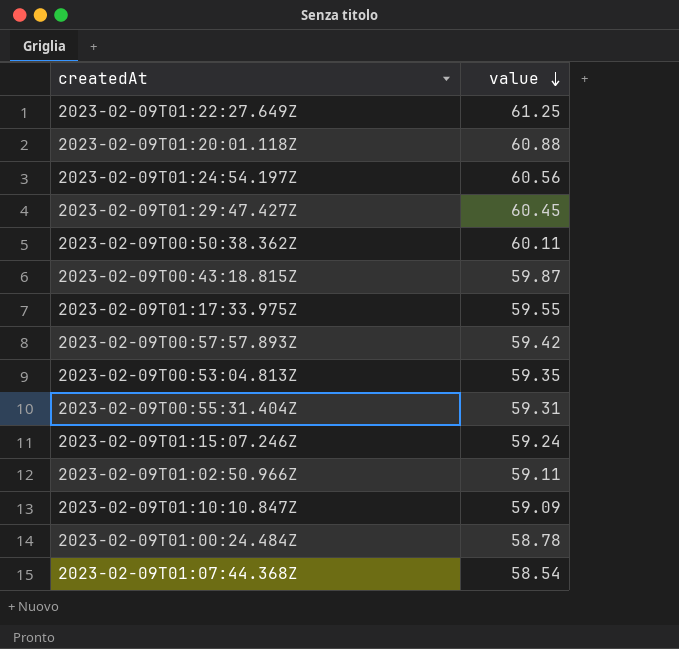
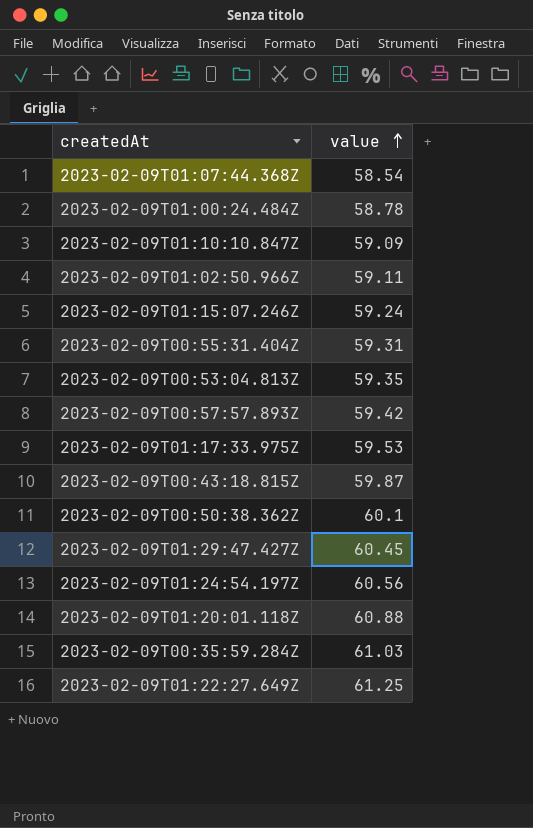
row order: value descending -> value ascending
2023-02-09T01:17:33.975Z | value: 59.55 -> 59.53
2023-02-09T00:50:38.362Z | value: 60.11 -> 60.1
row 2023-02-09T00:35:59.284Z: none -> 61.03

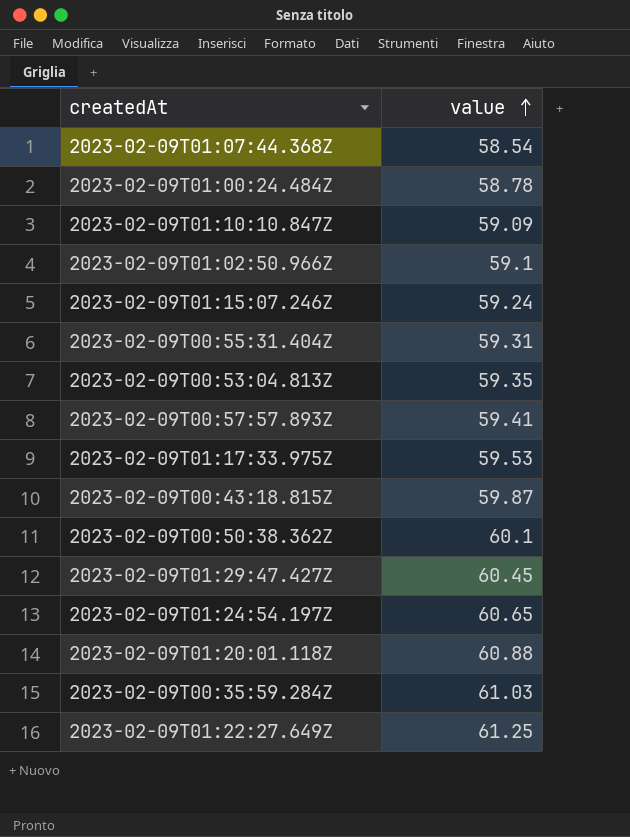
2023-02-09T01:02:50.966Z | value: 59.11 -> 59.1
2023-02-09T00:57:57.893Z | value: 59.42 -> 59.41
2023-02-09T01:24:54.197Z | value: 60.56 -> 60.65

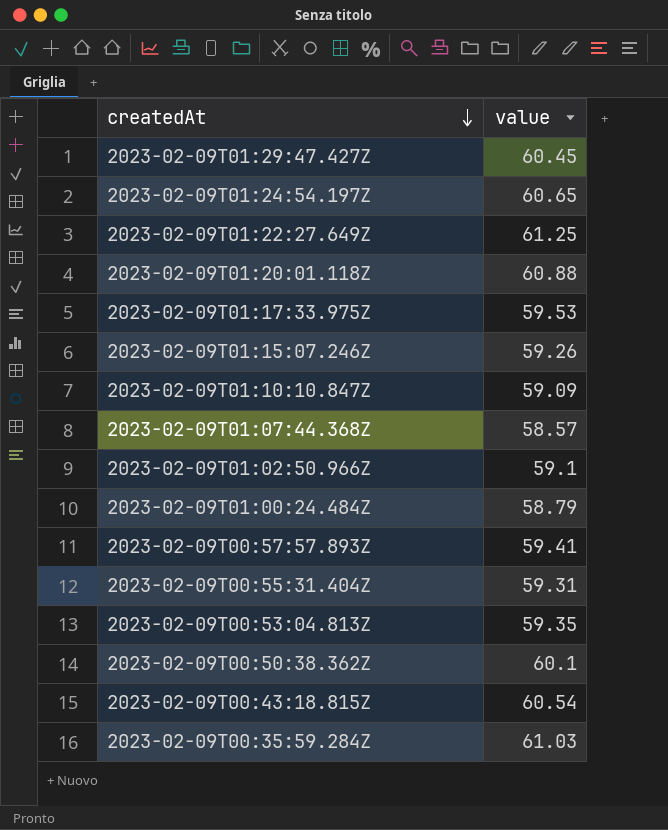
row order: value ascending -> createdAt descending
2023-02-09T01:15:07.246Z | value: 59.24 -> 59.26
2023-02-09T01:07:44.368Z | value: 58.54 -> 58.57
2023-02-09T01:00:24.484Z | value: 58.78 -> 58.79
2023-02-09T00:43:18.815Z | value: 59.87 -> 60.54

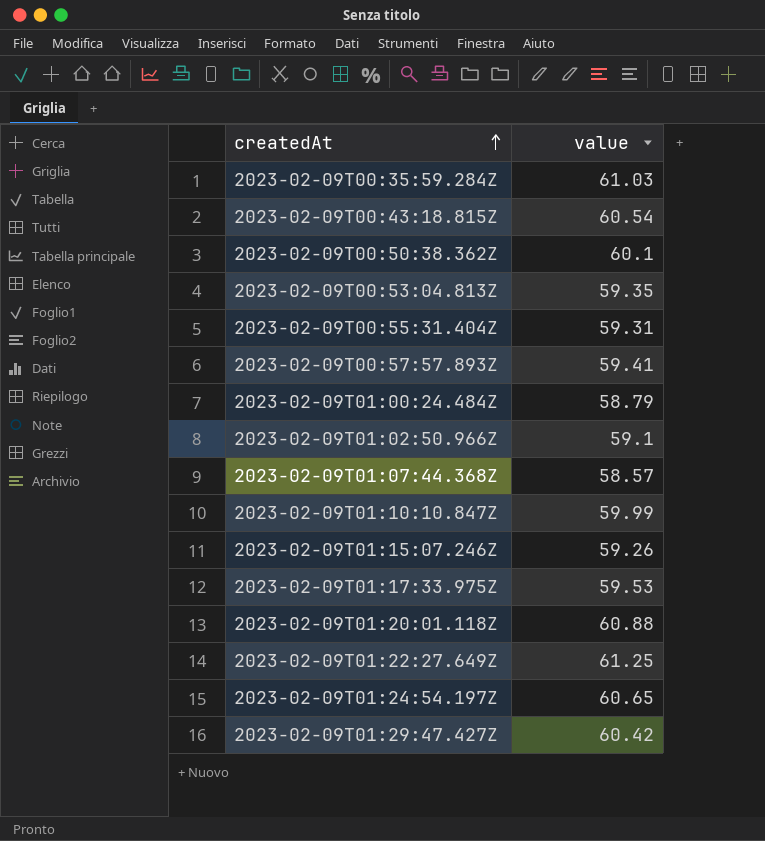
row order: createdAt descending -> createdAt ascending
2023-02-09T01:10:10.847Z | value: 59.09 -> 59.99
2023-02-09T01:29:47.427Z | value: 60.45 -> 60.42

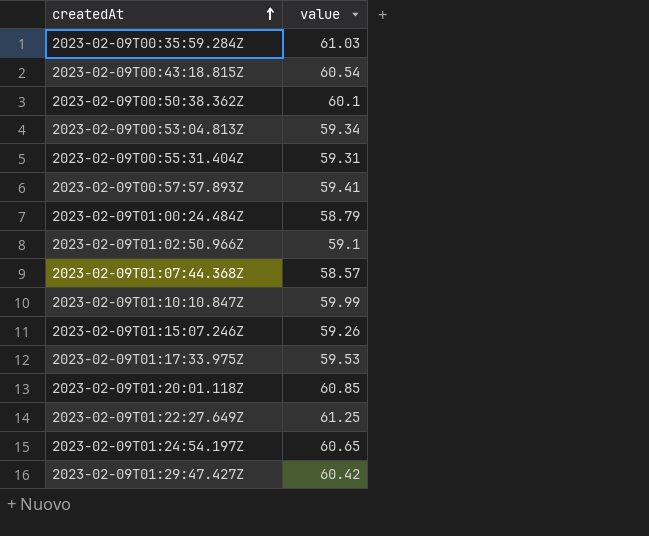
2023-02-09T00:53:04.813Z | value: 59.35 -> 59.34
2023-02-09T01:20:01.118Z | value: 60.88 -> 60.85

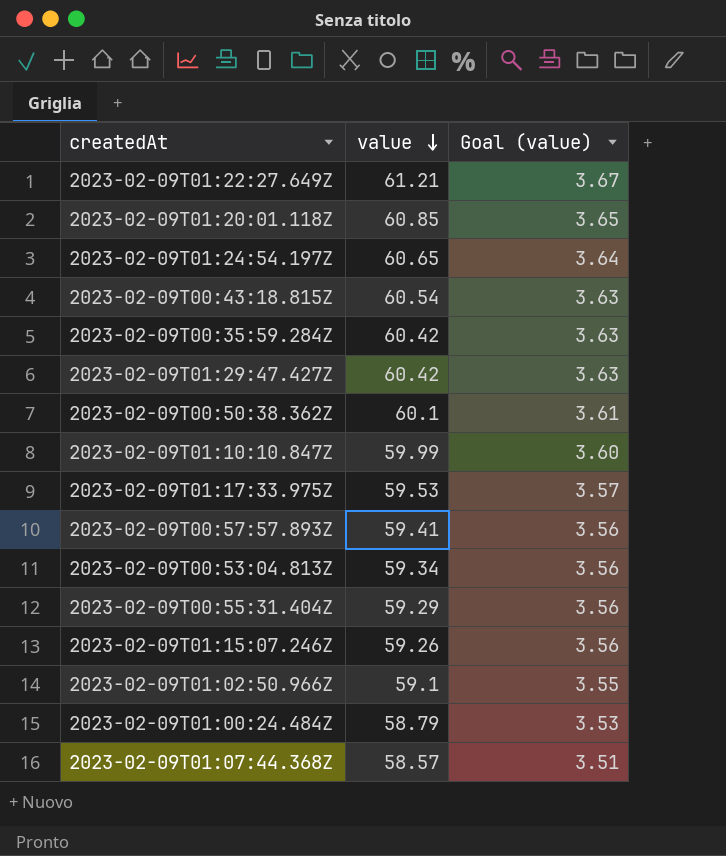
row order: createdAt ascending -> value descending
column Goal (value) | formula: none -> [value] * 0.06
2023-02-09T01:22:27.649Z | value: 61.25 -> 61.21
2023-02-09T00:35:59.284Z | value: 61.03 -> 60.42
2023-02-09T00:55:31.404Z | value: 59.31 -> 59.29

